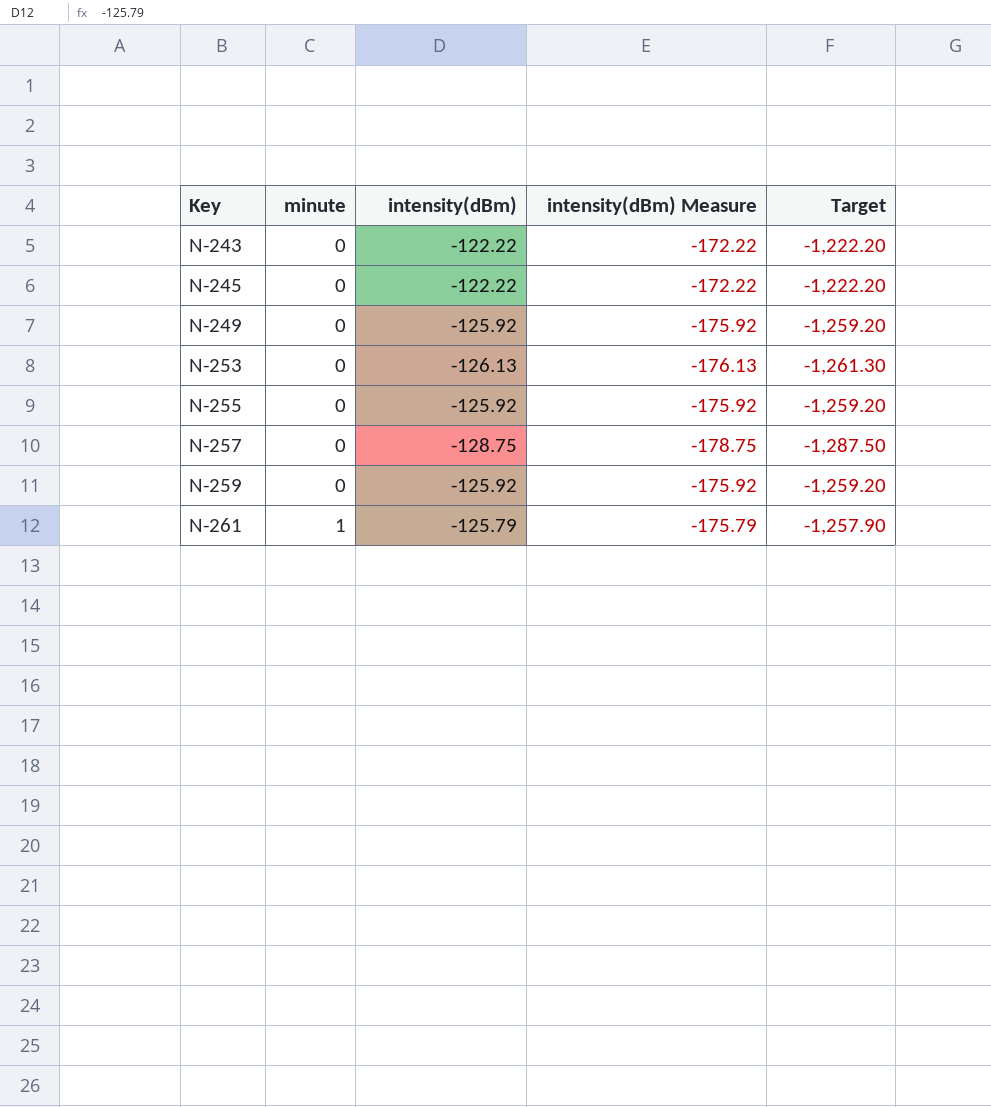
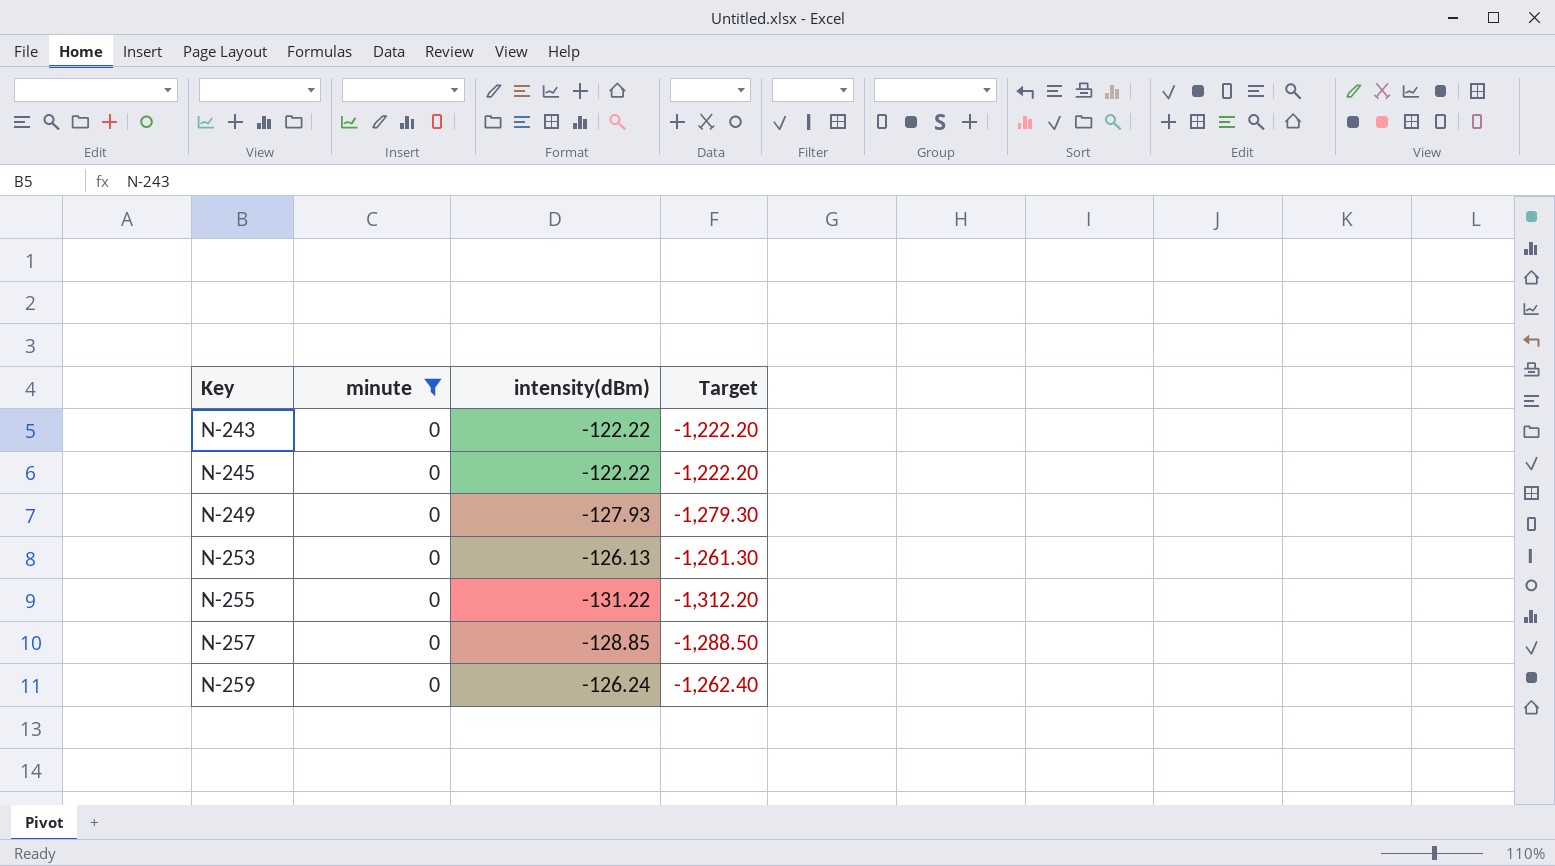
filter: none -> minute = 0
column intensity(dBm) Measure | formula: [intensity(dBm)] - 50 -> none
N-249 | intensity(dBm): -125.92 -> -127.93
N-249 | Target: -1,259.20 -> -1,279.30
N-255 | intensity(dBm): -125.92 -> -131.22
N-255 | Target: -1,259.20 -> -1,312.20
N-257 | intensity(dBm): -128.75 -> -128.85
N-257 | Target: -1,287.50 -> -1,288.50
N-259 | intensity(dBm): -125.92 -> -126.24
N-259 | Target: -1,259.20 -> -1,262.40

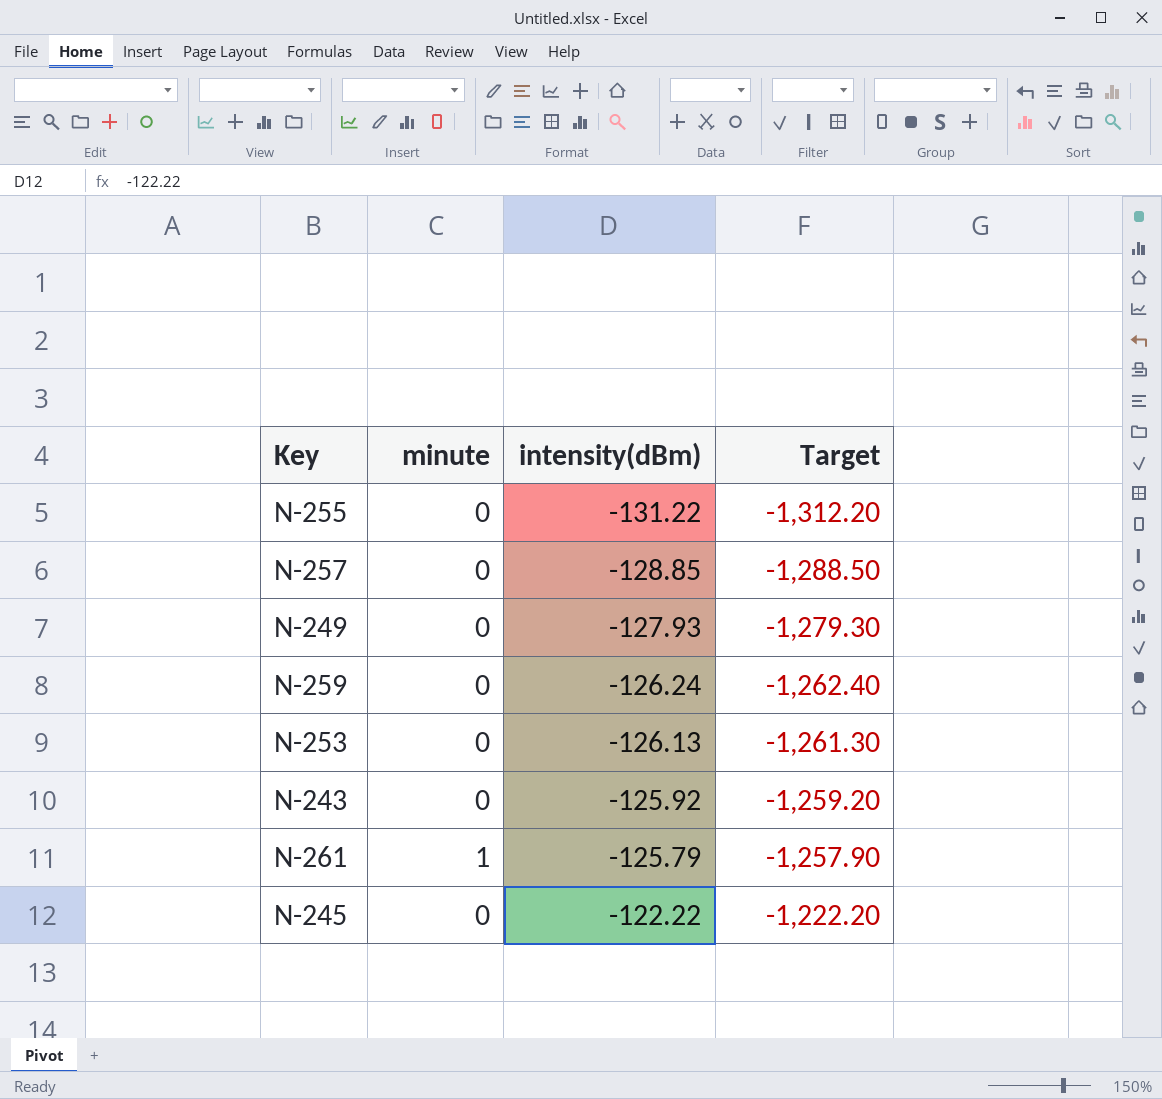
filter: minute = 0 -> none
row order: Key ascending -> intensity(dBm) ascending
N-243 | intensity(dBm): -122.22 -> -125.92
N-243 | Target: -1,222.20 -> -1,259.20

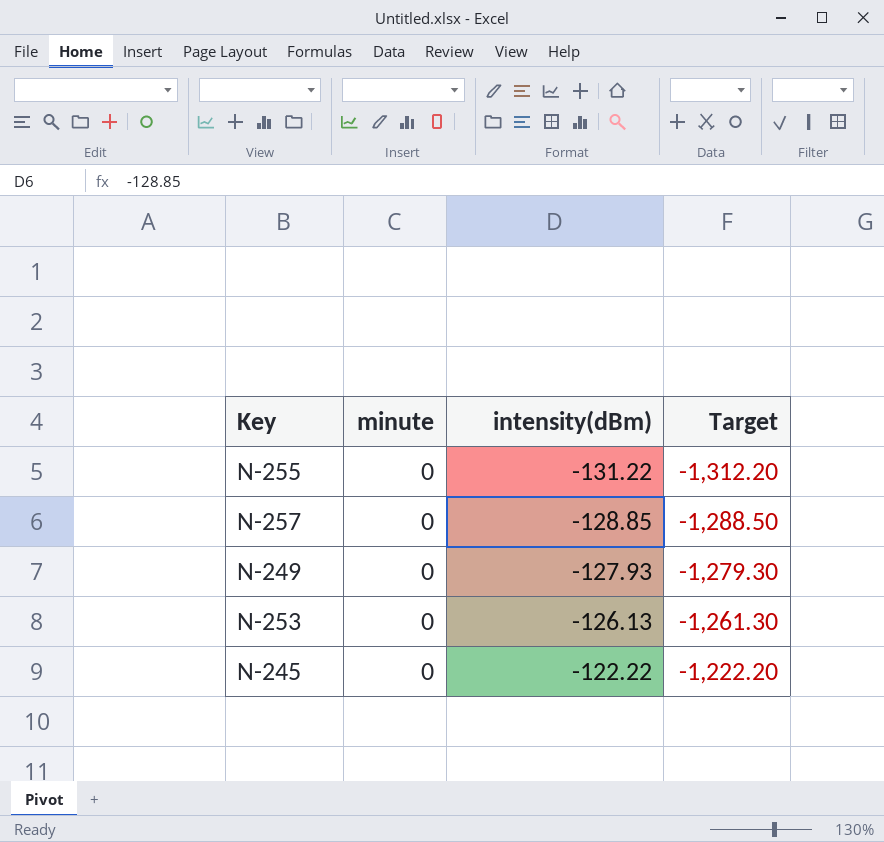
row N-259: 0 | -126.24 | -1,262.40 -> none
row N-243: 0 | -125.92 | -1,259.20 -> none
row N-261: 1 | -125.79 | -1,257.90 -> none

